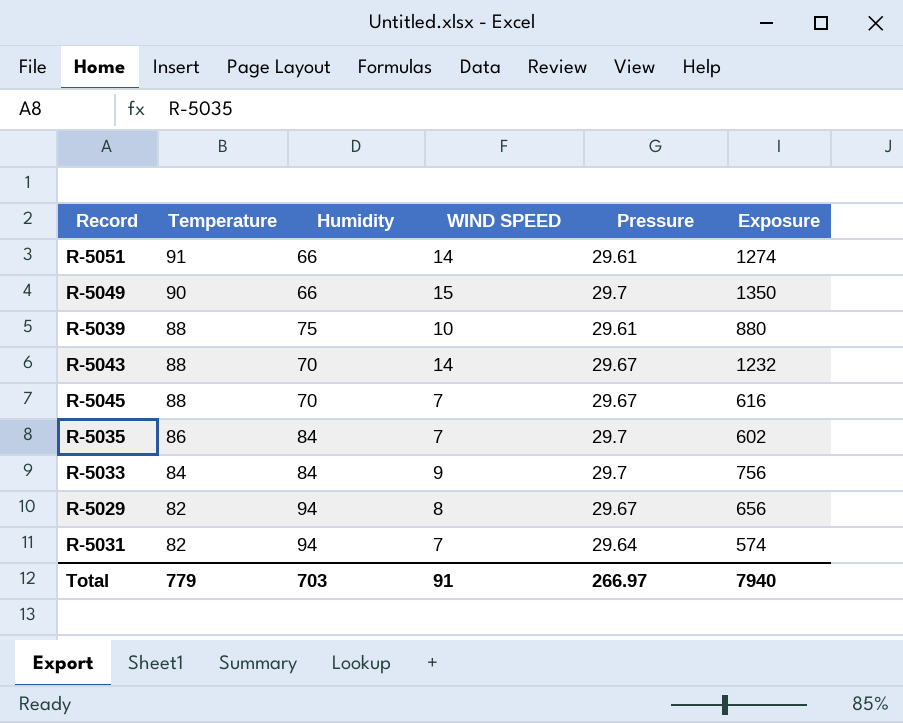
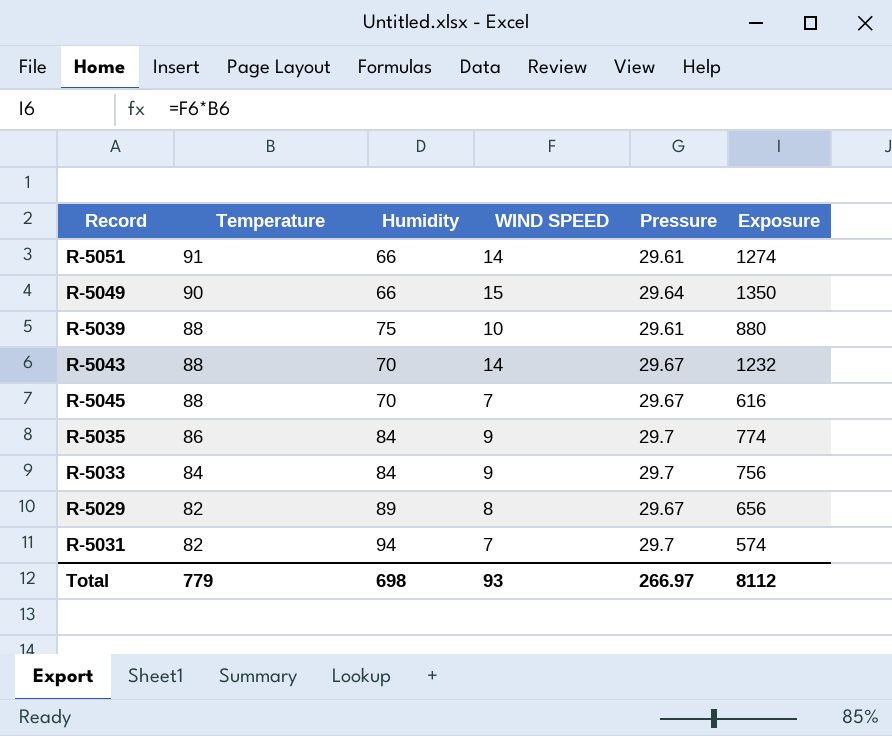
R-5049 | Pressure: 29.7 -> 29.64
R-5035 | WIND SPEED: 7 -> 9
R-5035 | Exposure: 602 -> 774
R-5029 | Humidity: 94 -> 89
R-5031 | Pressure: 29.64 -> 29.7
Total | Humidity: 703 -> 698
Total | WIND SPEED: 91 -> 93
Total | Exposure: 7940 -> 8112

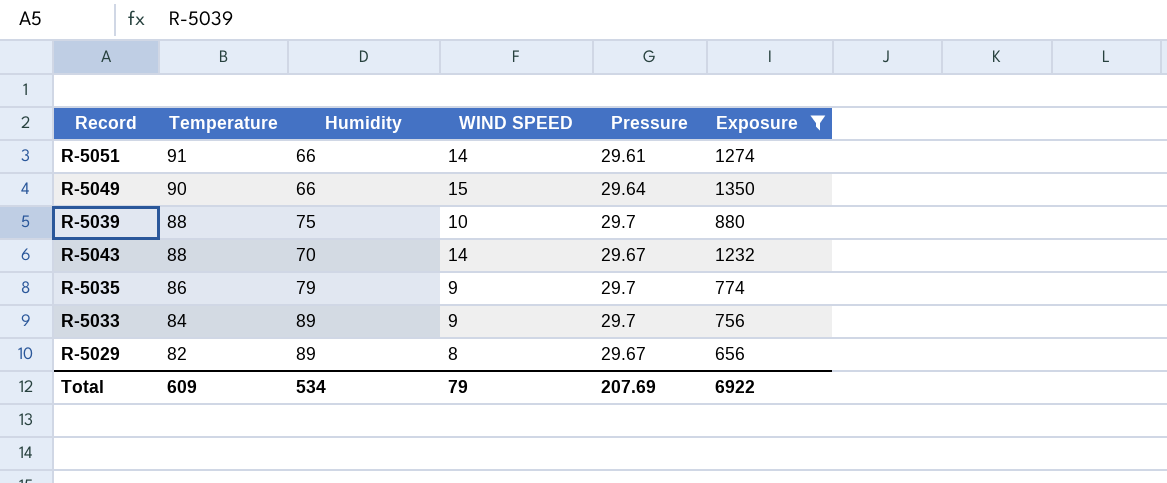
filter: none -> Exposure >= 656
R-5039 | Pressure: 29.61 -> 29.7
R-5035 | Humidity: 84 -> 79
R-5033 | Humidity: 84 -> 89
Total | Temperature: 779 -> 609
Total | Humidity: 698 -> 534
Total | WIND SPEED: 93 -> 79
Total | Pressure: 266.97 -> 207.69
Total | Exposure: 8112 -> 6922

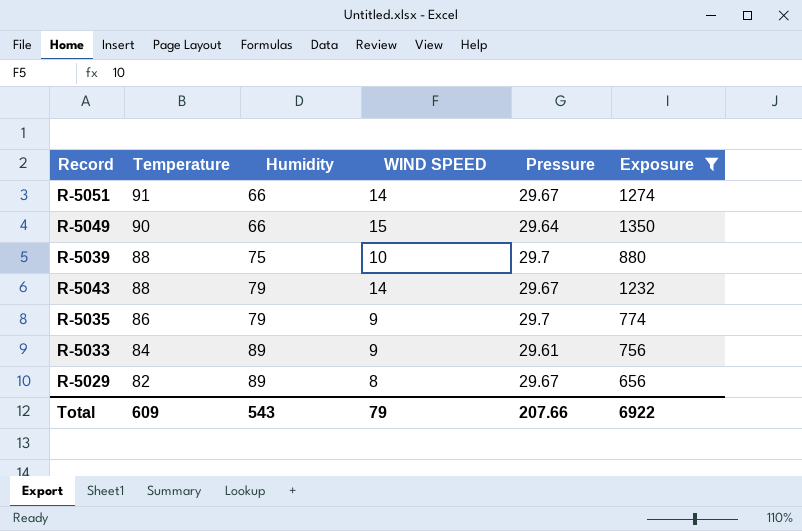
R-5051 | Pressure: 29.61 -> 29.67
R-5043 | Humidity: 70 -> 79
R-5033 | Pressure: 29.7 -> 29.61
Total | Humidity: 534 -> 543
Total | Pressure: 207.69 -> 207.66

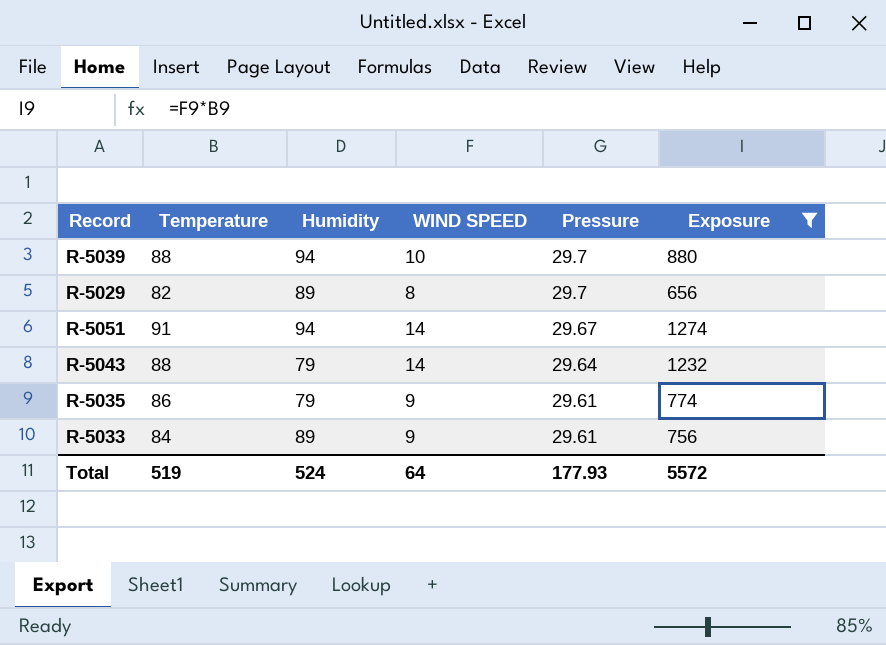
row order: Temperature descending -> Pressure descending
row R-5049: 90 | 66 | 15 | 29.64 | 1350 -> none
R-5039 | Humidity: 75 -> 94
R-5029 | Pressure: 29.67 -> 29.7
R-5051 | Humidity: 66 -> 94
R-5043 | Pressure: 29.67 -> 29.64
R-5035 | Pressure: 29.7 -> 29.61
Total | Temperature: 609 -> 519
Total | Humidity: 543 -> 524
Total | WIND SPEED: 79 -> 64
Total | Pressure: 207.66 -> 177.93
Total | Exposure: 6922 -> 5572

